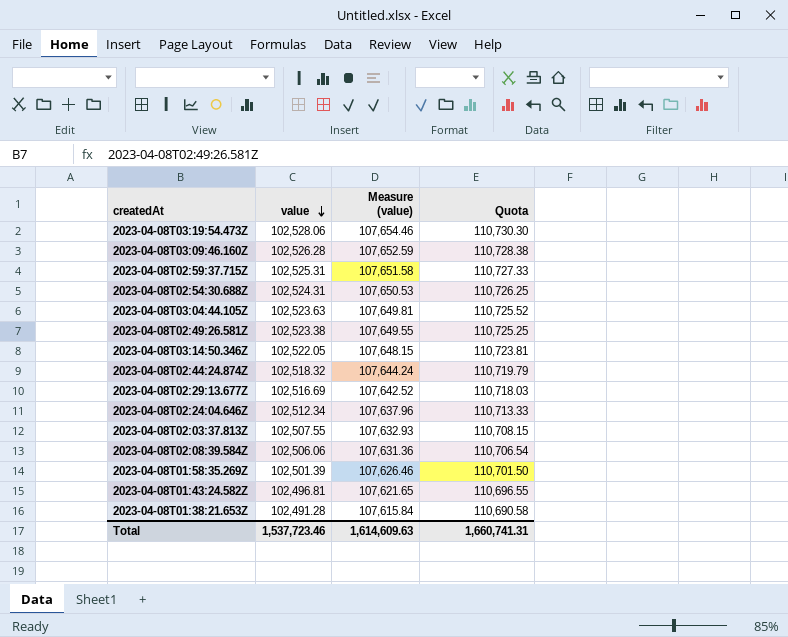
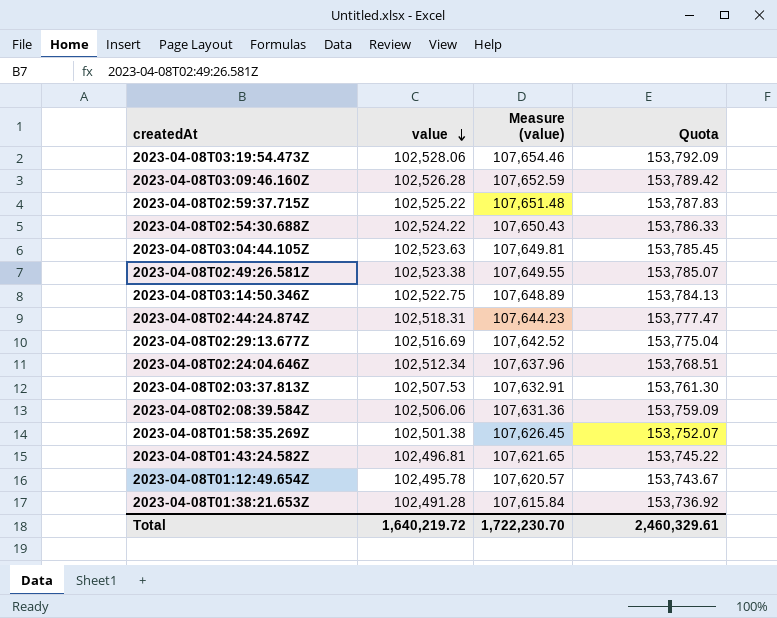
column Quota | formula: [value] * 1.08 -> [value] * 1.5
2023-04-08T02:59:37.715Z | value: 102,525.31 -> 102,525.22
2023-04-08T02:59:37.715Z | Measure (value): 107,651.58 -> 107,651.48
2023-04-08T02:54:30.688Z | value: 102,524.31 -> 102,524.22
2023-04-08T02:54:30.688Z | Measure (value): 107,650.53 -> 107,650.43
2023-04-08T03:14:50.346Z | value: 102,522.05 -> 102,522.75
2023-04-08T03:14:50.346Z | Measure (value): 107,648.15 -> 107,648.89
2023-04-08T02:44:24.874Z | value: 102,518.32 -> 102,518.31
2023-04-08T02:44:24.874Z | Measure (value): 107,644.24 -> 107,644.23
2023-04-08T02:03:37.813Z | value: 102,507.55 -> 102,507.53
2023-04-08T02:03:37.813Z | Measure (value): 107,632.93 -> 107,632.91
2023-04-08T01:58:35.269Z | value: 102,501.39 -> 102,501.38
2023-04-08T01:58:35.269Z | Measure (value): 107,626.46 -> 107,626.45
row 2023-04-08T01:12:49.654Z: none -> 102,495.78 | 107,620.57 | 153,743.67
Total | value: 1,537,723.46 -> 1,640,219.72
Total | Measure (value): 1,614,609.63 -> 1,722,230.70
Total | Quota: 1,660,741.31 -> 2,460,329.61

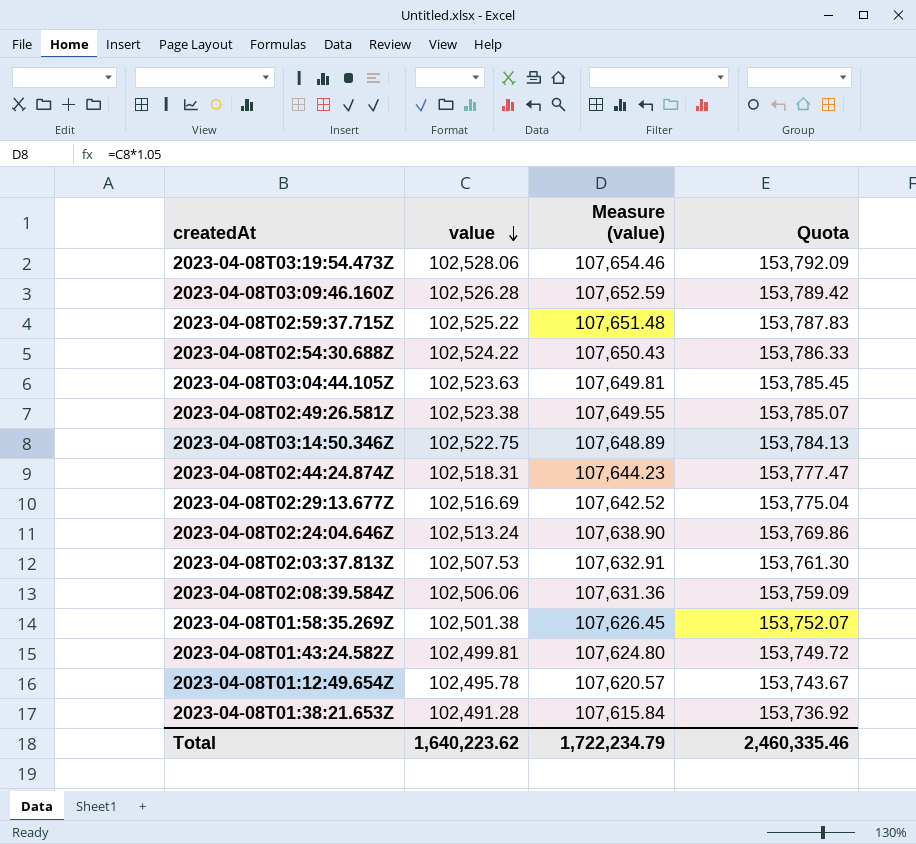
2023-04-08T02:24:04.646Z | value: 102,512.34 -> 102,513.24
2023-04-08T02:24:04.646Z | Measure (value): 107,637.96 -> 107,638.90
2023-04-08T02:24:04.646Z | Quota: 153,768.51 -> 153,769.86
2023-04-08T01:43:24.582Z | value: 102,496.81 -> 102,499.81
2023-04-08T01:43:24.582Z | Measure (value): 107,621.65 -> 107,624.80
2023-04-08T01:43:24.582Z | Quota: 153,745.22 -> 153,749.72
Total | value: 1,640,219.72 -> 1,640,223.62
Total | Measure (value): 1,722,230.70 -> 1,722,234.79
Total | Quota: 2,460,329.61 -> 2,460,335.46

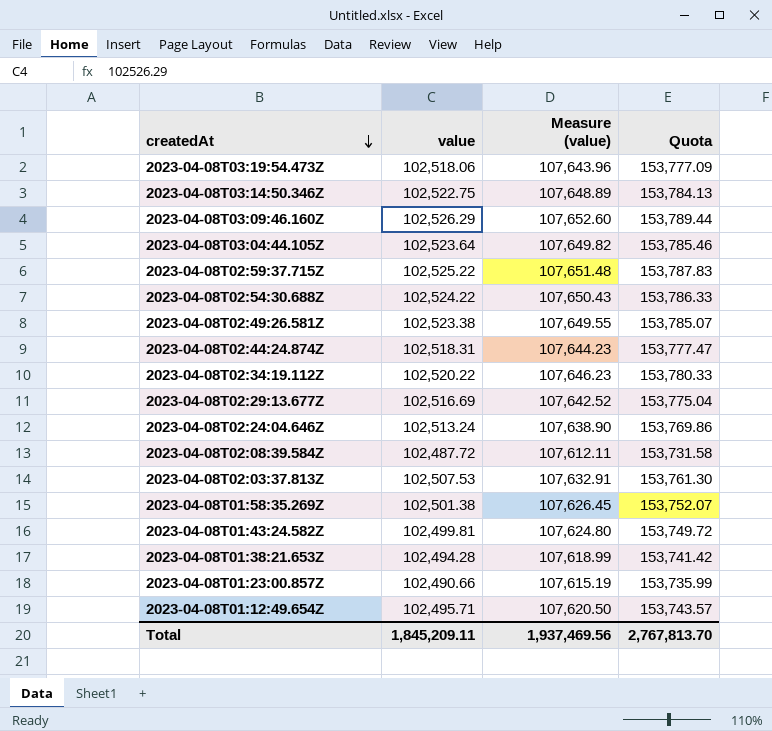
row order: value descending -> createdAt descending
2023-04-08T03:19:54.473Z | value: 102,528.06 -> 102,518.06
2023-04-08T03:19:54.473Z | Measure (value): 107,654.46 -> 107,643.96
2023-04-08T03:19:54.473Z | Quota: 153,792.09 -> 153,777.09
2023-04-08T03:09:46.160Z | value: 102,526.28 -> 102,526.29
2023-04-08T03:09:46.160Z | Measure (value): 107,652.59 -> 107,652.60
2023-04-08T03:09:46.160Z | Quota: 153,789.42 -> 153,789.44
2023-04-08T03:04:44.105Z | value: 102,523.63 -> 102,523.64
2023-04-08T03:04:44.105Z | Measure (value): 107,649.81 -> 107,649.82
2023-04-08T03:04:44.105Z | Quota: 153,785.45 -> 153,785.46
row 2023-04-08T02:34:19.112Z: none -> 102,520.22 | 107,646.23 | 153,780.33
2023-04-08T02:08:39.584Z | value: 102,506.06 -> 102,487.72
2023-04-08T02:08:39.584Z | Measure (value): 107,631.36 -> 107,612.11
2023-04-08T02:08:39.584Z | Quota: 153,759.09 -> 153,731.58
2023-04-08T01:38:21.653Z | value: 102,491.28 -> 102,494.28
2023-04-08T01:38:21.653Z | Measure (value): 107,615.84 -> 107,618.99
2023-04-08T01:38:21.653Z | Quota: 153,736.92 -> 153,741.42
row 2023-04-08T01:23:00.857Z: none -> 102,490.66 | 107,615.19 | 153,735.99
2023-04-08T01:12:49.654Z | value: 102,495.78 -> 102,495.71
2023-04-08T01:12:49.654Z | Measure (value): 107,620.57 -> 107,620.50
2023-04-08T01:12:49.654Z | Quota: 153,743.67 -> 153,743.57
Total | value: 1,640,223.62 -> 1,845,209.11
Total | Measure (value): 1,722,234.79 -> 1,937,469.56
Total | Quota: 2,460,335.46 -> 2,767,813.70

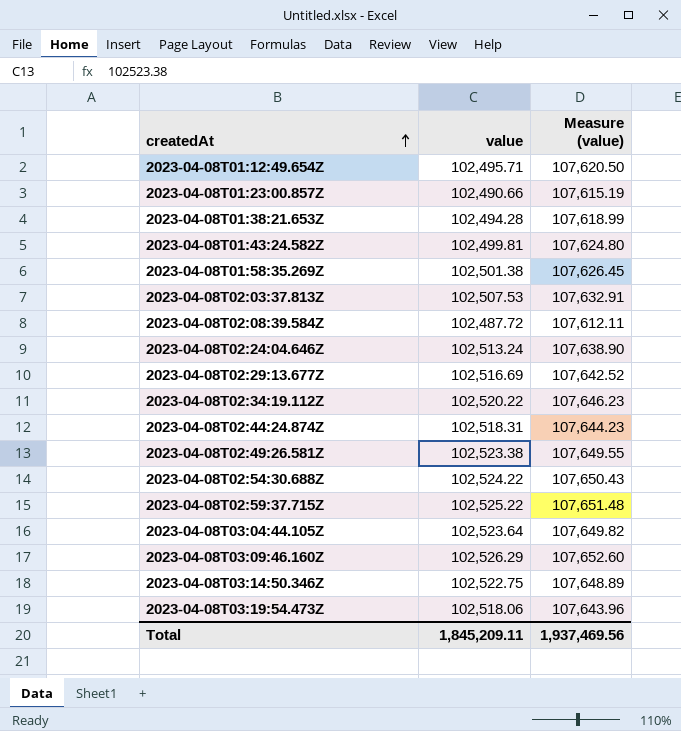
row order: createdAt descending -> createdAt ascending
column Quota | formula: [value] * 1.5 -> none

